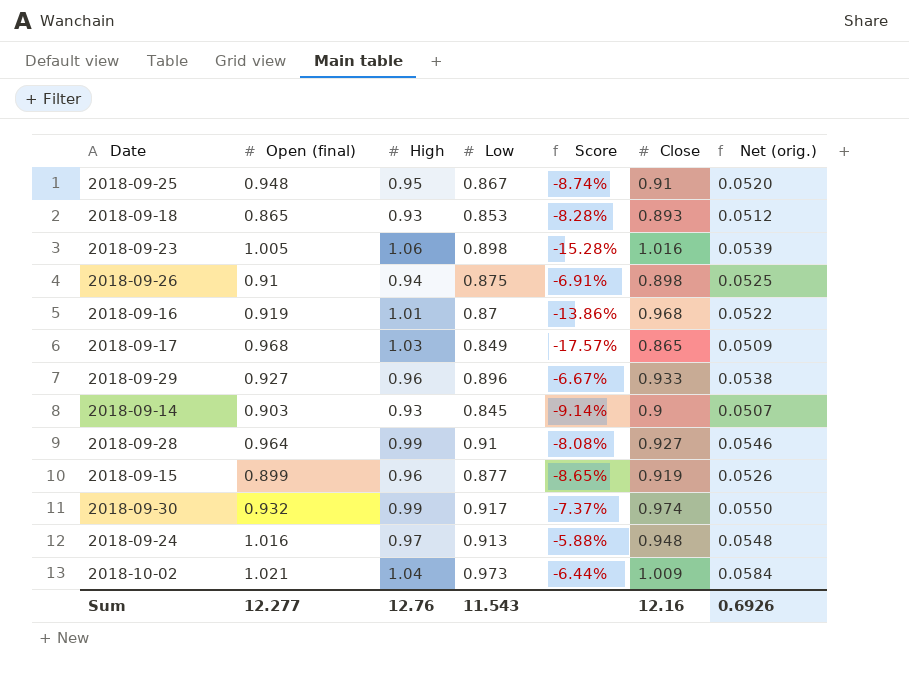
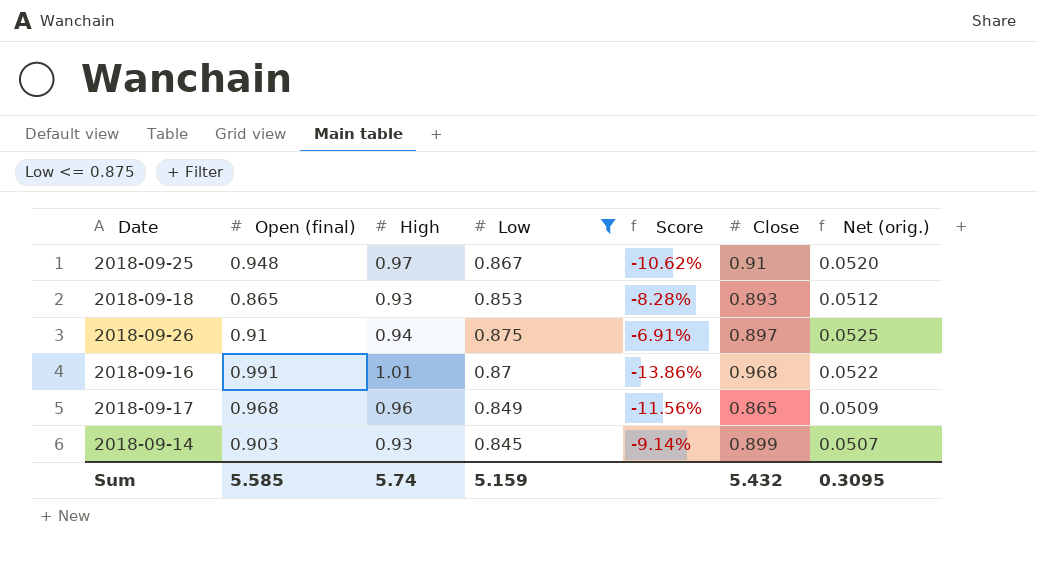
filter: none -> Low <= 0.875
2018-09-25 | High: 0.95 -> 0.97
2018-09-25 | Score: -8.74% -> -10.62%
2018-09-26 | Close: 0.898 -> 0.897
2018-09-16 | Open (final): 0.919 -> 0.991
2018-09-17 | High: 1.03 -> 0.96
2018-09-17 | Score: -17.57% -> -11.56%
2018-09-14 | Close: 0.9 -> 0.899
Sum | Open (final): 12.277 -> 5.585
Sum | High: 12.76 -> 5.74
Sum | Low: 11.543 -> 5.159
Sum | Close: 12.16 -> 5.432
Sum | Net (orig.): 0.6926 -> 0.3095

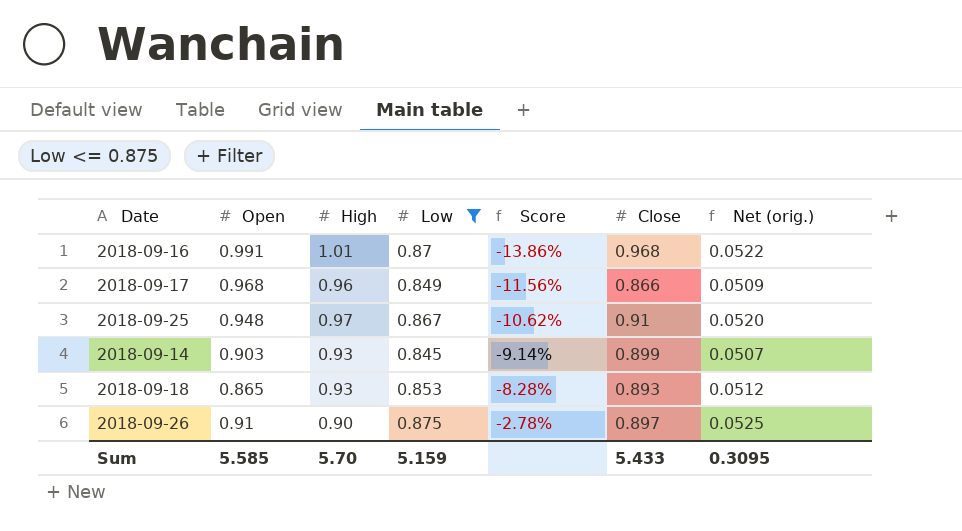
row order: none -> Score ascending
column name: Open (final) -> Open
2018-09-17 | Close: 0.865 -> 0.866
2018-09-26 | High: 0.94 -> 0.90
2018-09-26 | Score: -6.91% -> -2.78%
Sum | High: 5.74 -> 5.70
Sum | Close: 5.432 -> 5.433

